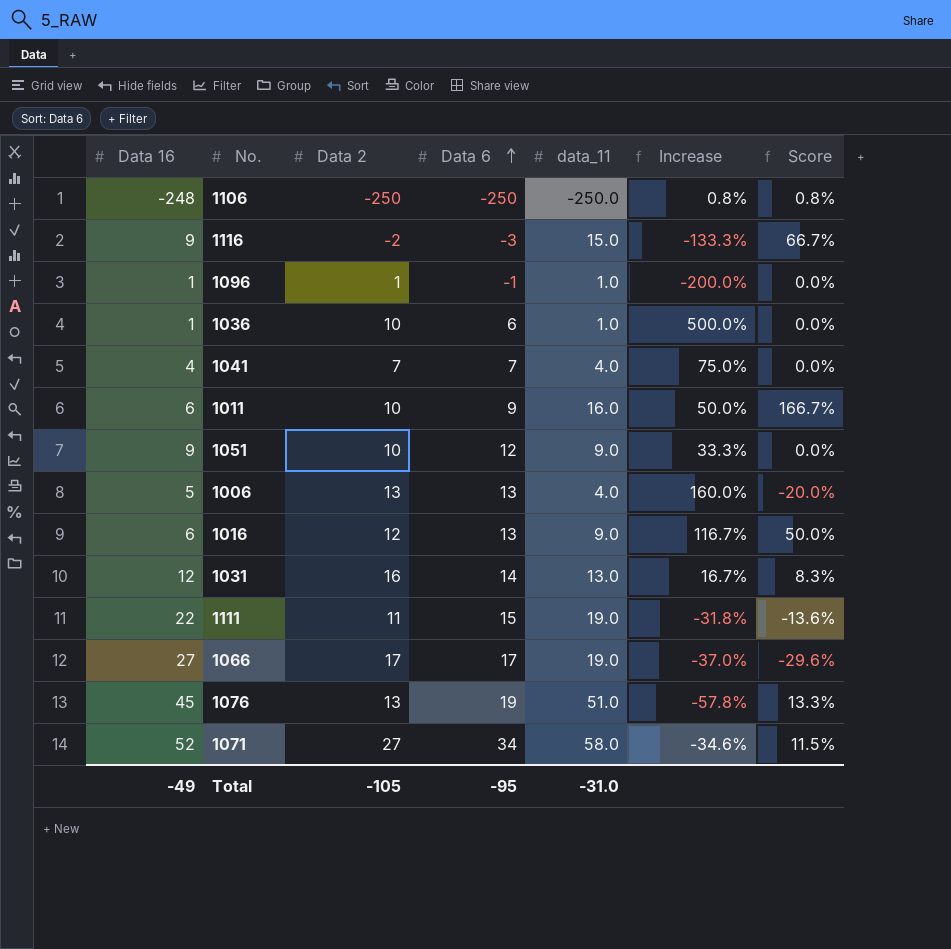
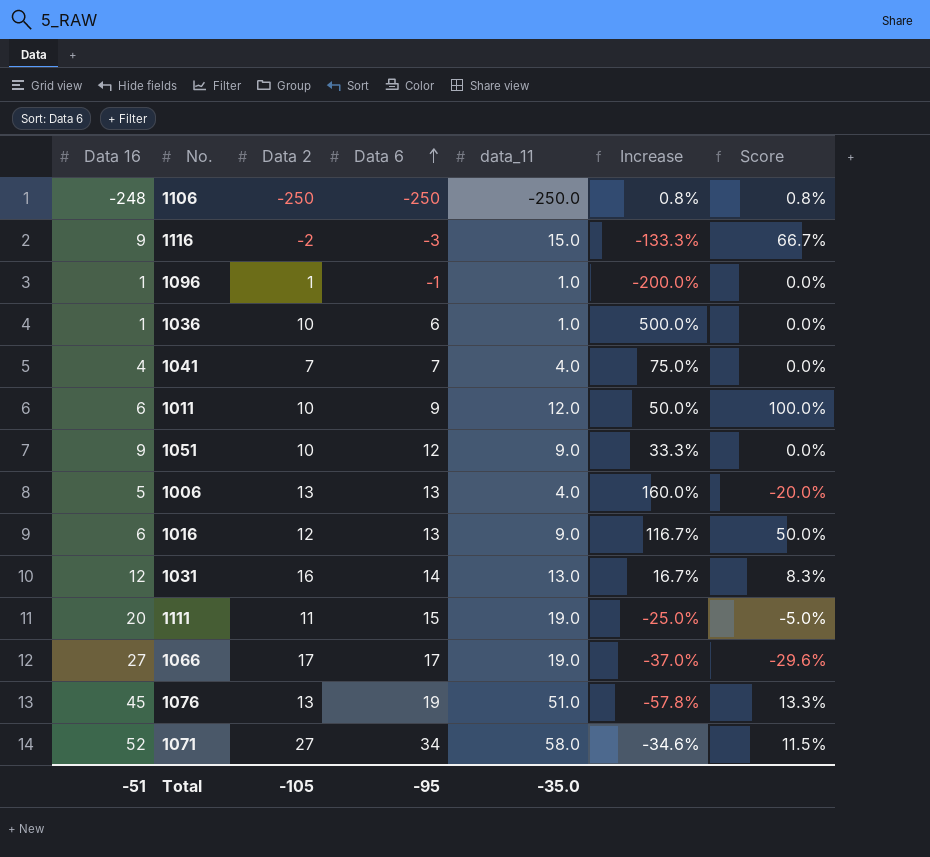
1011 | data_11: 16.0 -> 12.0
1011 | Score: 166.7% -> 100.0%
1111 | Data 16: 22 -> 20
1111 | Increase: -31.8% -> -25.0%
1111 | Score: -13.6% -> -5.0%
Total | Data 16: -49 -> -51
Total | data_11: -31.0 -> -35.0

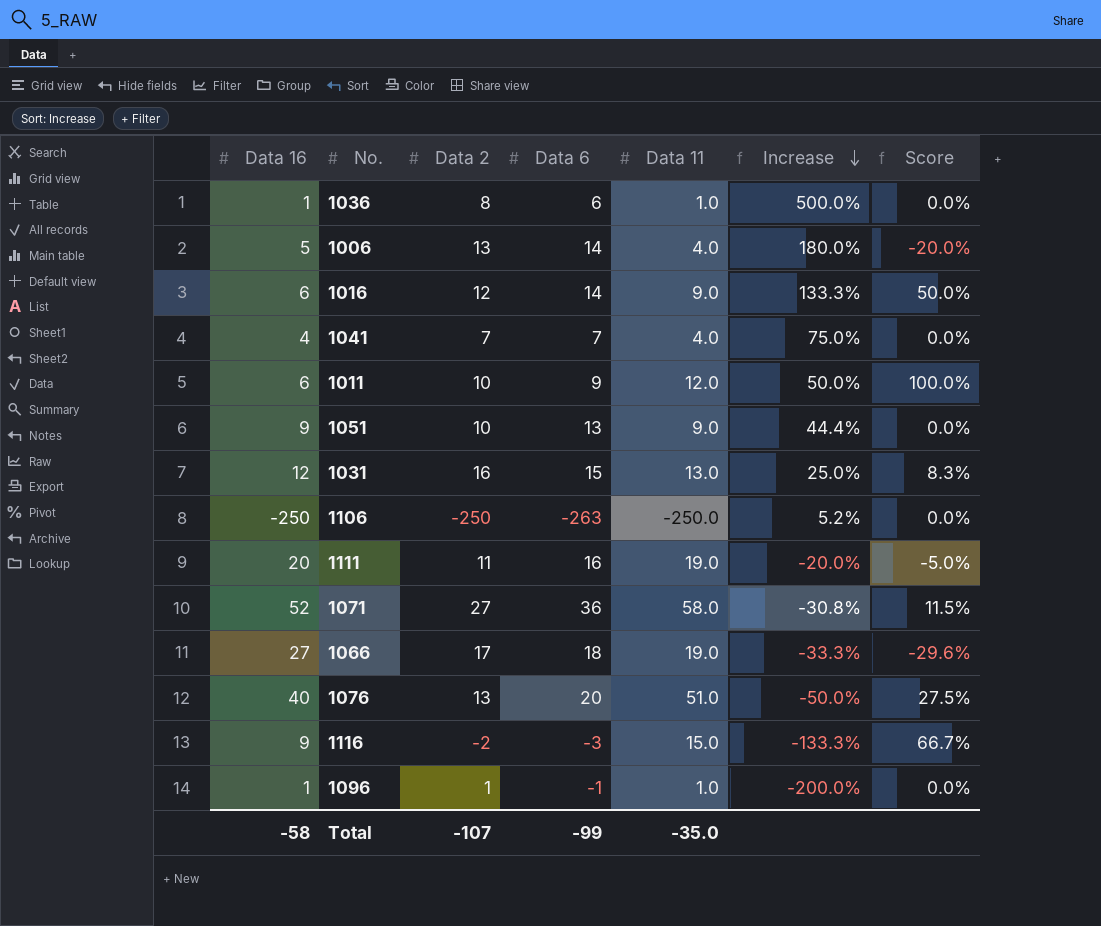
row order: Data 6 ascending -> Increase descending
column name: data_11 -> Data 11
1036 | Data 2: 10 -> 8
1006 | Data 6: 13 -> 14
1006 | Increase: 160.0% -> 180.0%
1016 | Data 6: 13 -> 14
1016 | Increase: 116.7% -> 133.3%
1051 | Data 6: 12 -> 13
1051 | Increase: 33.3% -> 44.4%
1031 | Data 6: 14 -> 15
1031 | Increase: 16.7% -> 25.0%
1106 | Data 16: -248 -> -250
1106 | Data 6: -250 -> -263
1106 | Increase: 0.8% -> 5.2%
1106 | Score: 0.8% -> 0.0%
1111 | Data 6: 15 -> 16
1111 | Increase: -25.0% -> -20.0%
1071 | Data 6: 34 -> 36
1071 | Increase: -34.6% -> -30.8%
1066 | Data 6: 17 -> 18
1066 | Increase: -37.0% -> -33.3%
1076 | Data 16: 45 -> 40
1076 | Data 6: 19 -> 20
1076 | Increase: -57.8% -> -50.0%
1076 | Score: 13.3% -> 27.5%
Total | Data 16: -51 -> -58
Total | Data 2: -105 -> -107
Total | Data 6: -95 -> -99

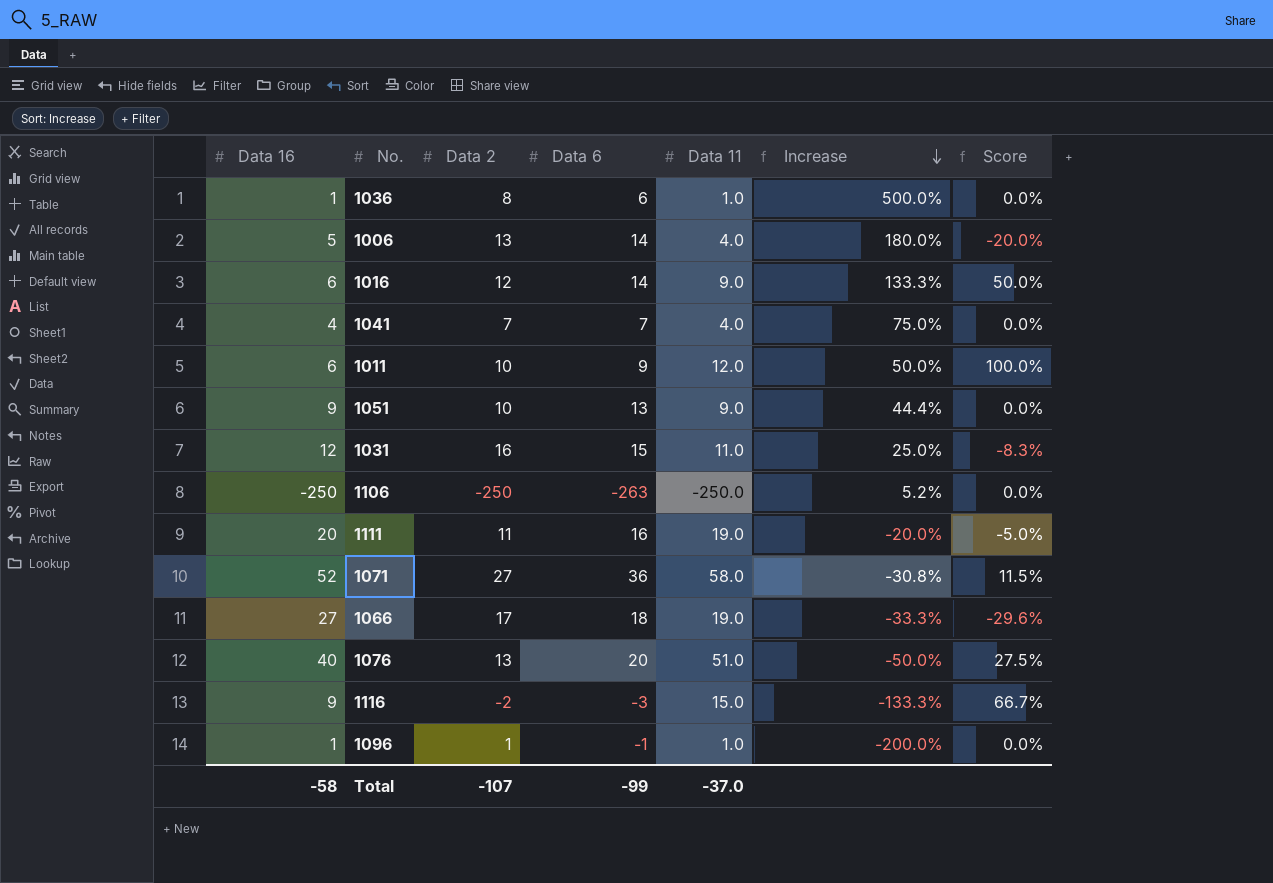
1031 | Data 11: 13.0 -> 11.0
1031 | Score: 8.3% -> -8.3%
Total | Data 11: -35.0 -> -37.0

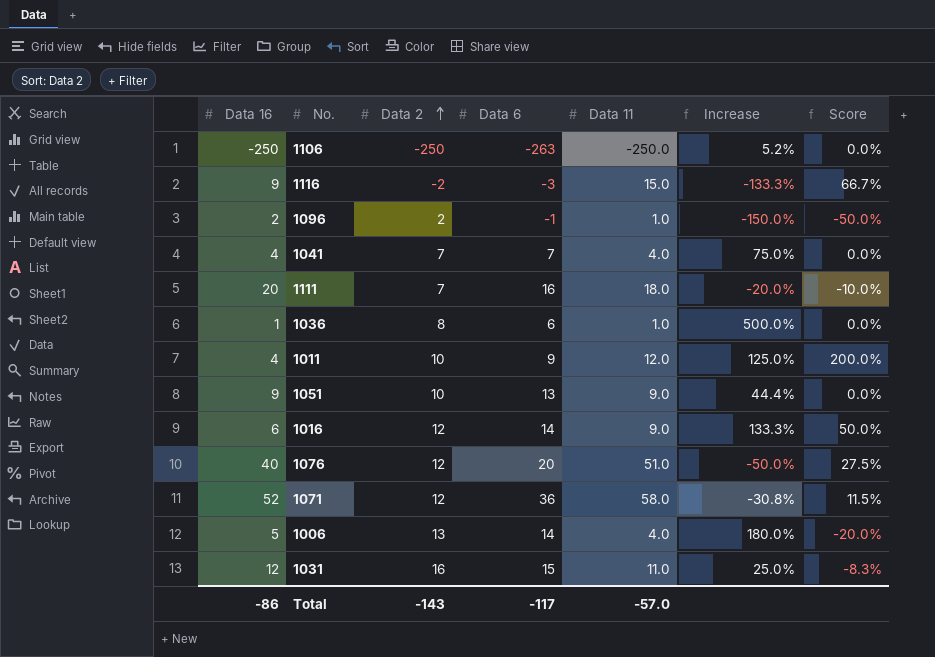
row order: Increase descending -> Data 2 ascending
row 1066: 27 | 17 | 18 | 19.0 | -33.3% | -29.6% -> none
1096 | Data 16: 1 -> 2
1096 | Data 2: 1 -> 2
1096 | Increase: -200.0% -> -150.0%
1096 | Score: 0.0% -> -50.0%
1111 | Data 2: 11 -> 7
1111 | Data 11: 19.0 -> 18.0
1111 | Score: -5.0% -> -10.0%
1011 | Data 16: 6 -> 4
1011 | Increase: 50.0% -> 125.0%
1011 | Score: 100.0% -> 200.0%
1076 | Data 2: 13 -> 12
1071 | Data 2: 27 -> 12
Total | Data 16: -58 -> -86
Total | Data 2: -107 -> -143
Total | Data 6: -99 -> -117
Total | Data 11: -37.0 -> -57.0

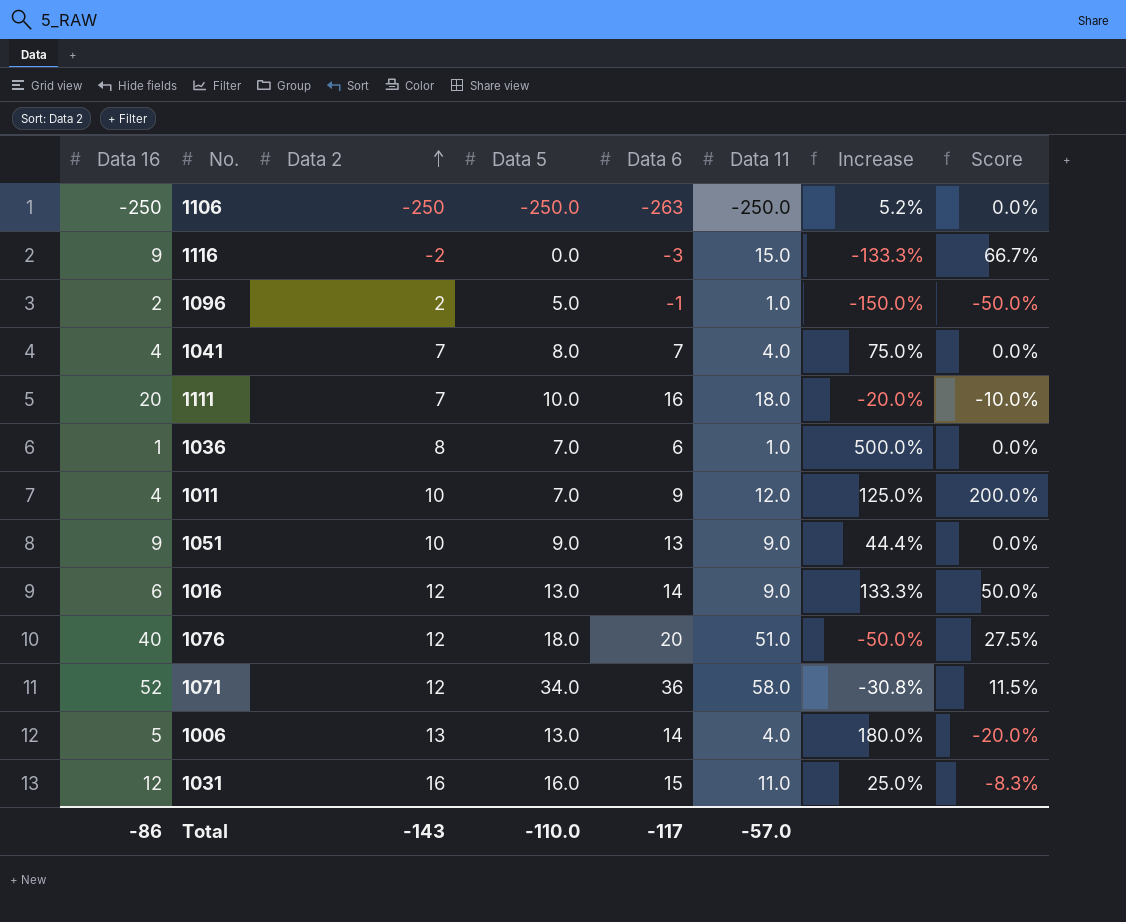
column Data 5 | position: none -> 4

